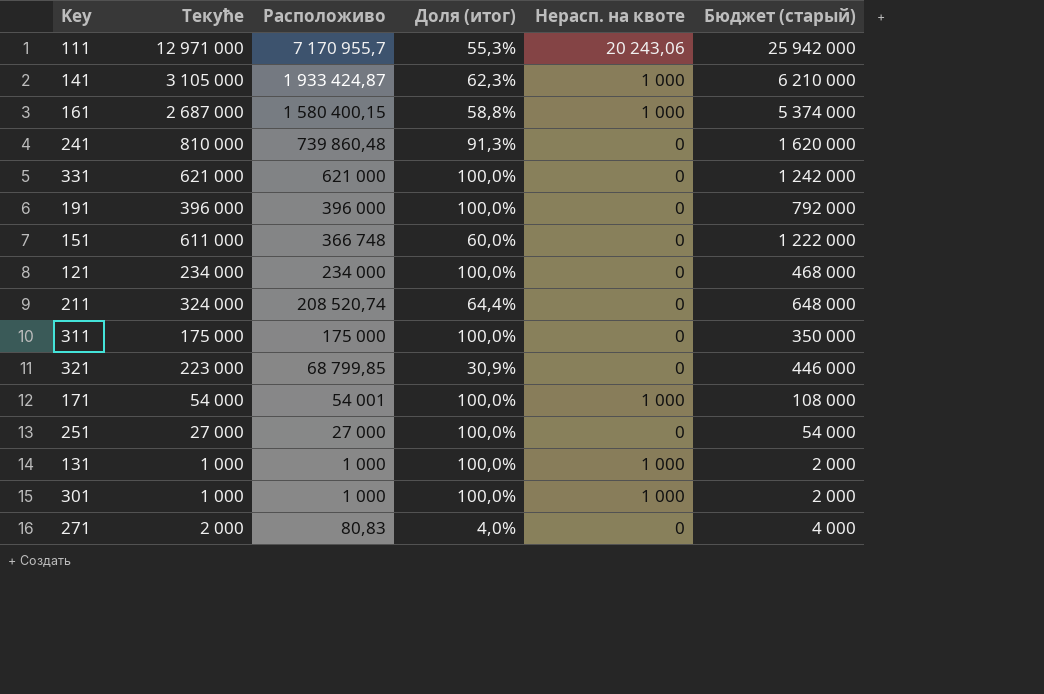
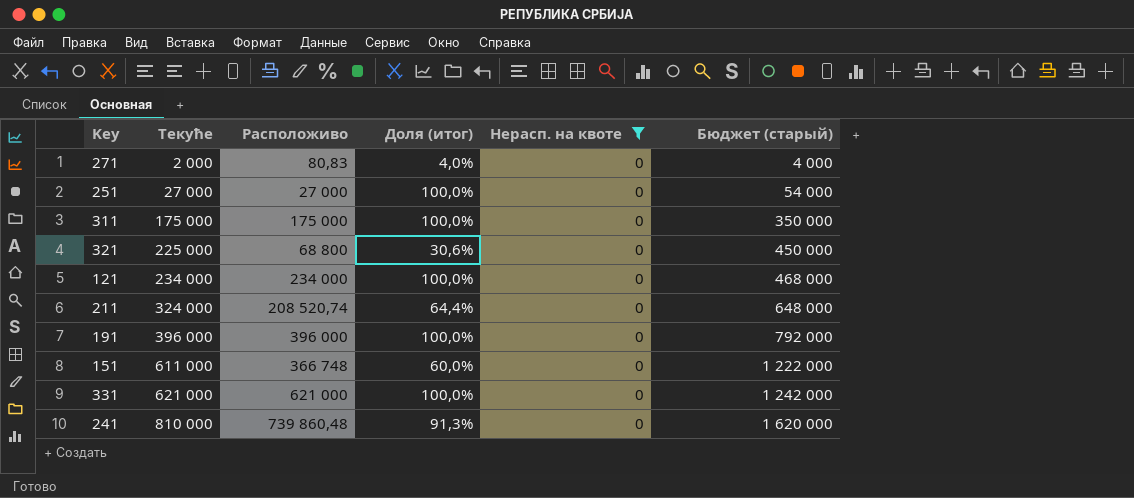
filter: none -> Нерасп. на квоте = 0
row order: Расположиво descending -> Текуће ascending
321 | Текуће: 223 000 -> 225 000
321 | Расположиво: 68 799,85 -> 68 800
321 | Доля (итог): 30,9% -> 30,6%
321 | Бюджет (старый): 446 000 -> 450 000

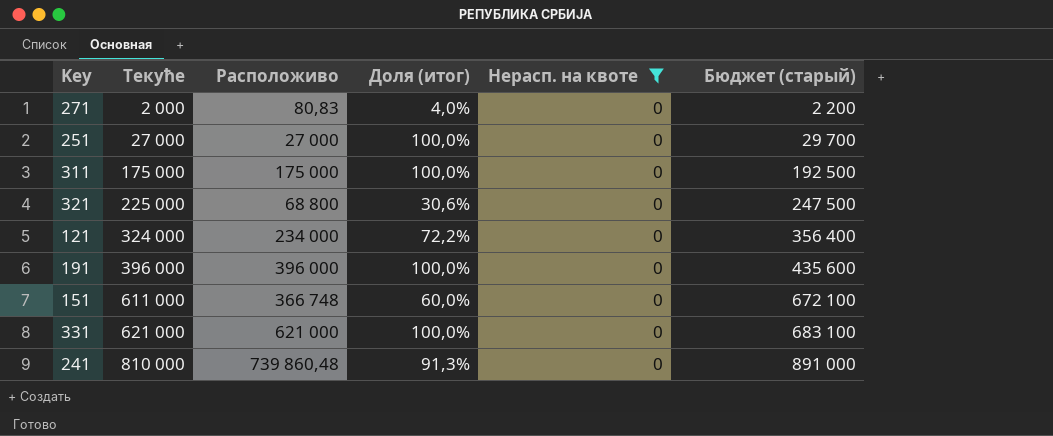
column Бюджет (старый) | formula: [Текуће] * 2 -> [Текуће] * 1,1
row 211: 324 000 | 208 520,74 | 64,4% | 0 | 648 000 -> none
121 | Текуће: 234 000 -> 324 000
121 | Доля (итог): 100,0% -> 72,2%

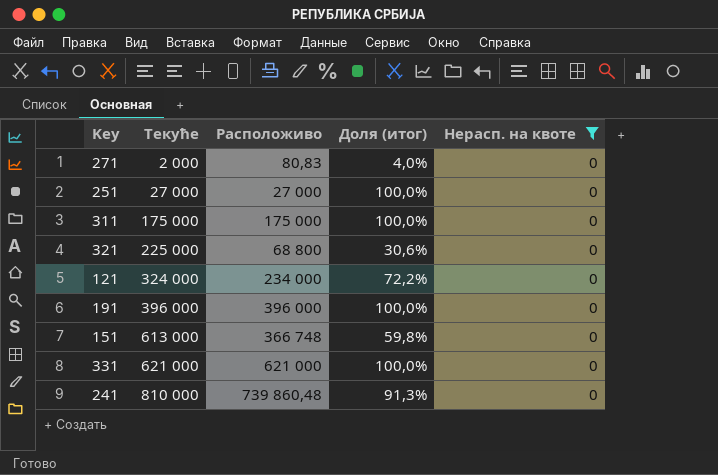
column Бюджет (старый) | formula: [Текуће] * 1,1 -> none
151 | Текуће: 611 000 -> 613 000
151 | Доля (итог): 60,0% -> 59,8%

